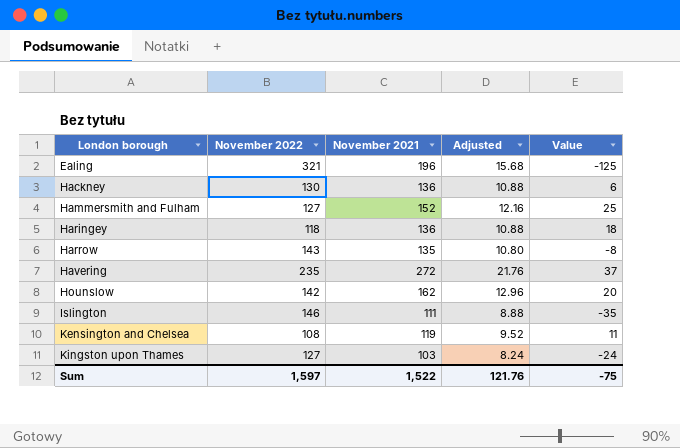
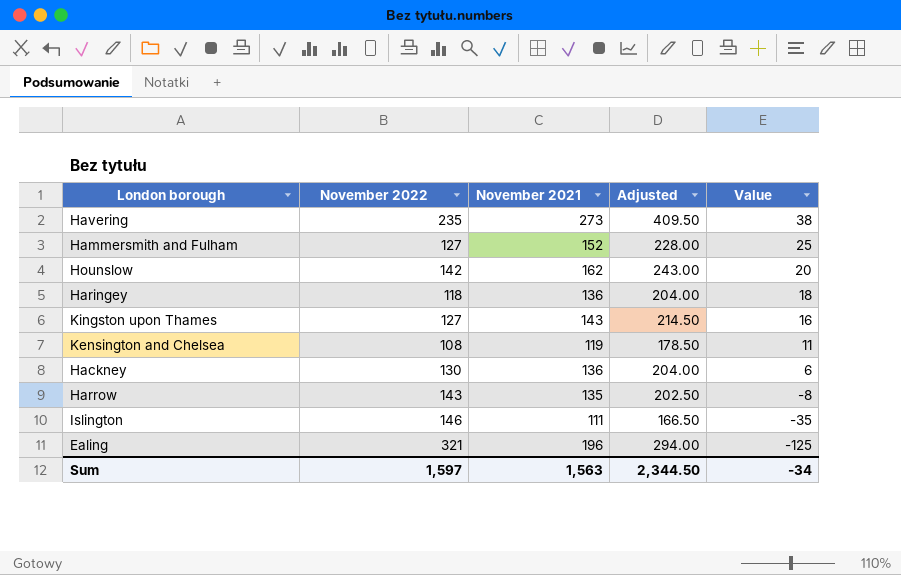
row order: London borough ascending -> Value descending
column Adjusted | formula: [November 2021] * 0.08 -> [November 2021] * 1.5
Havering | November 2021: 272 -> 273
Havering | Value: 37 -> 38
Kingston upon Thames | November 2021: 103 -> 143
Kingston upon Thames | Value: -24 -> 16
Sum | November 2021: 1,522 -> 1,563
Sum | Adjusted: 121.76 -> 2,344.50
Sum | Value: -75 -> -34

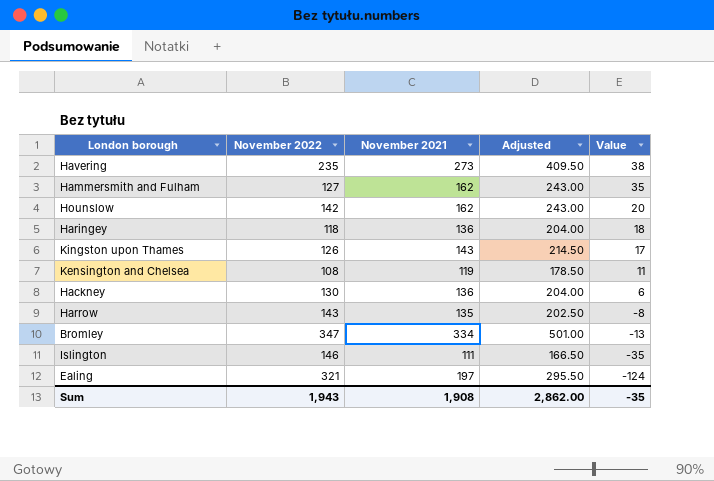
Hammersmith and Fulham | November 2021: 152 -> 162
Hammersmith and Fulham | Adjusted: 228.00 -> 243.00
Hammersmith and Fulham | Value: 25 -> 35
Kingston upon Thames | November 2022: 127 -> 126
Kingston upon Thames | Value: 16 -> 17
row Bromley: none -> 347 | 334 | 501.00 | -13
Ealing | November 2021: 196 -> 197
Ealing | Adjusted: 294.00 -> 295.50
Ealing | Value: -125 -> -124
Sum | November 2022: 1,597 -> 1,943
Sum | November 2021: 1,563 -> 1,908
Sum | Adjusted: 2,344.50 -> 2,862.00
Sum | Value: -34 -> -35

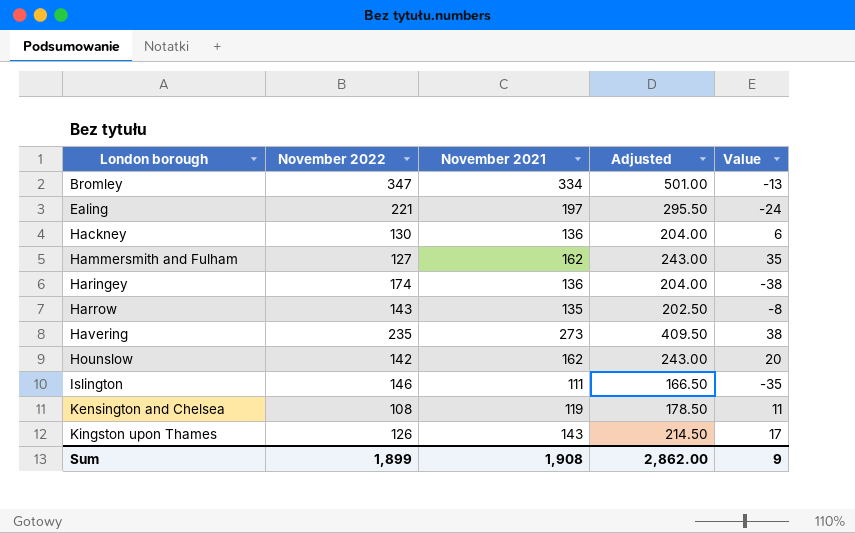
row order: Value descending -> London borough ascending
Ealing | November 2022: 321 -> 221
Ealing | Value: -124 -> -24
Haringey | November 2022: 118 -> 174
Haringey | Value: 18 -> -38
Sum | November 2022: 1,943 -> 1,899
Sum | Value: -35 -> 9

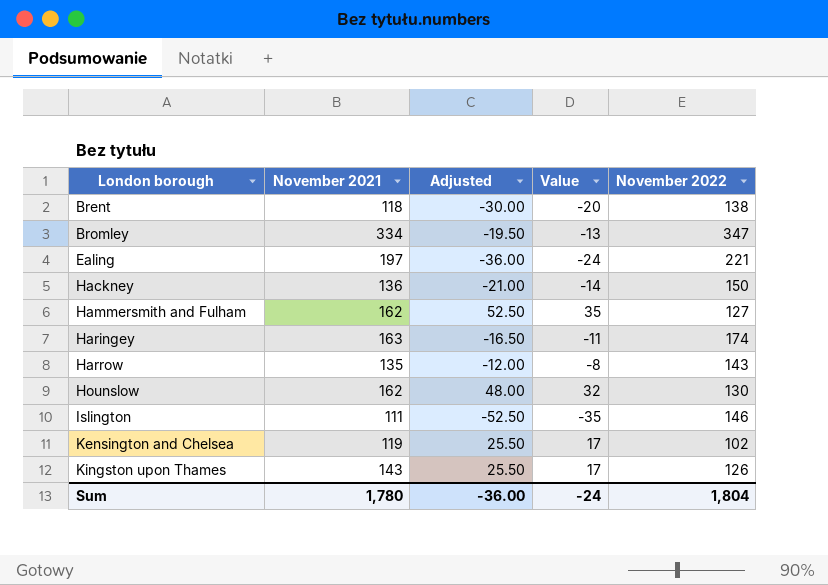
column Adjusted | formula: [November 2021] * 1.5 -> [Value] * 1.5
column November 2022 | position: 2 -> 5
row Havering: 235 | 273 | 409.50 | 38 -> none
row Brent: none -> 118 | -30.00 | -20 | 138
Hackney | Value: 6 -> -14
Hackney | November 2022: 130 -> 150
Haringey | November 2021: 136 -> 163
Haringey | Value: -38 -> -11
Hounslow | Value: 20 -> 32
Hounslow | November 2022: 142 -> 130
Kensington and Chelsea | Value: 11 -> 17
Kensington and Chelsea | November 2022: 108 -> 102
Sum | November 2021: 1,908 -> 1,780
Sum | Adjusted: 2,862.00 -> -36.00
Sum | Value: 9 -> -24
Sum | November 2022: 1,899 -> 1,804

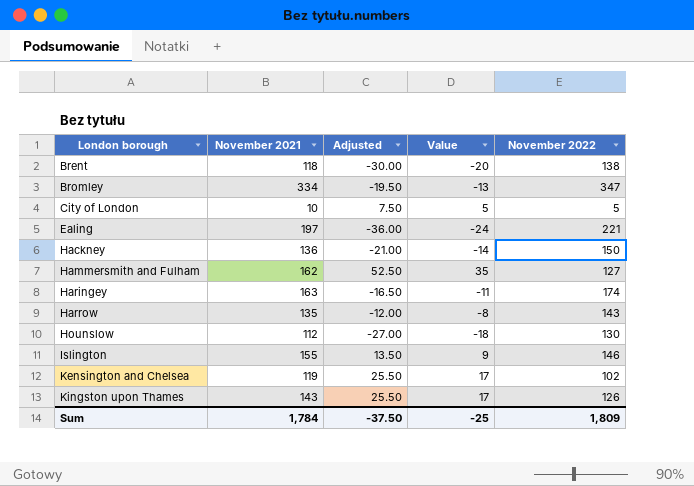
row City of London: none -> 10 | 7.50 | 5 | 5
Hounslow | November 2021: 162 -> 112
Hounslow | Adjusted: 48.00 -> -27.00
Hounslow | Value: 32 -> -18
Islington | November 2021: 111 -> 155
Islington | Adjusted: -52.50 -> 13.50
Islington | Value: -35 -> 9
Sum | November 2021: 1,780 -> 1,784
Sum | Adjusted: -36.00 -> -37.50
Sum | Value: -24 -> -25
Sum | November 2022: 1,804 -> 1,809

